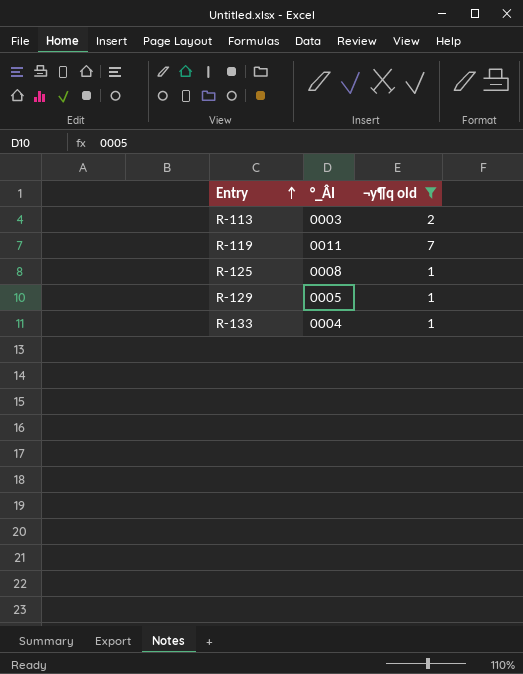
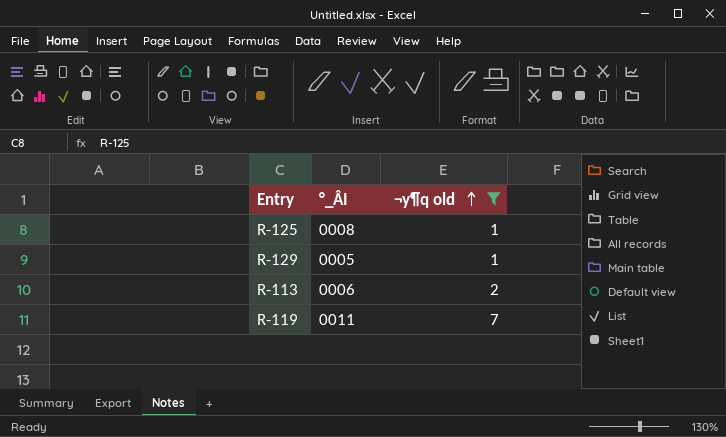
row order: Entry ascending -> ¬y¶q old ascending
row R-133: 0004 | 1 -> none
R-113 | °_ÂI: 0003 -> 0006

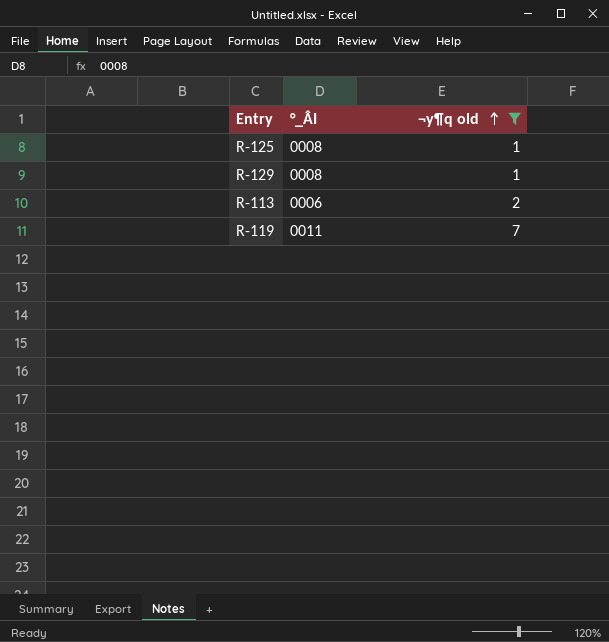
R-129 | °_ÂI: 0005 -> 0008

